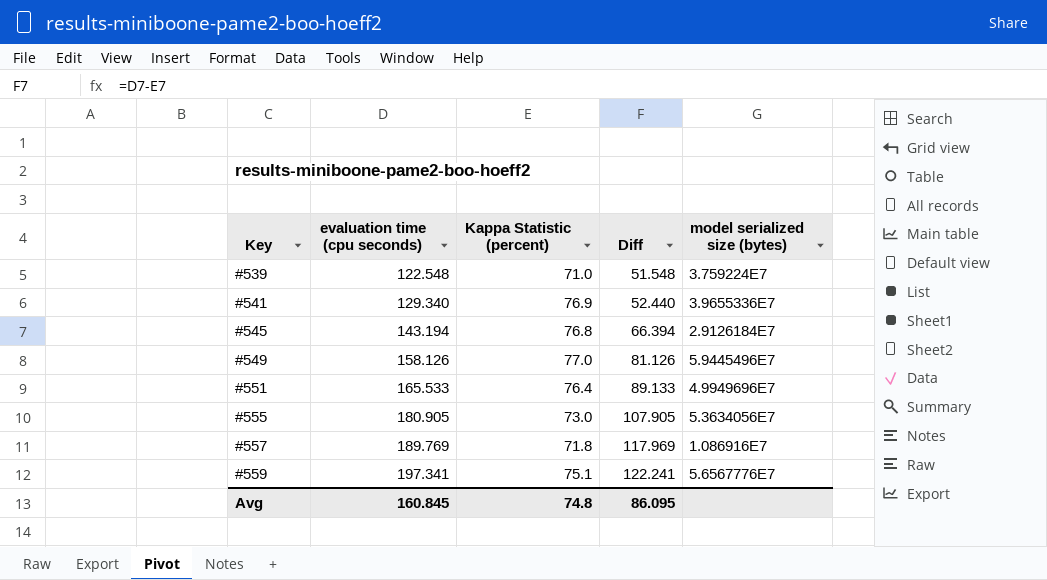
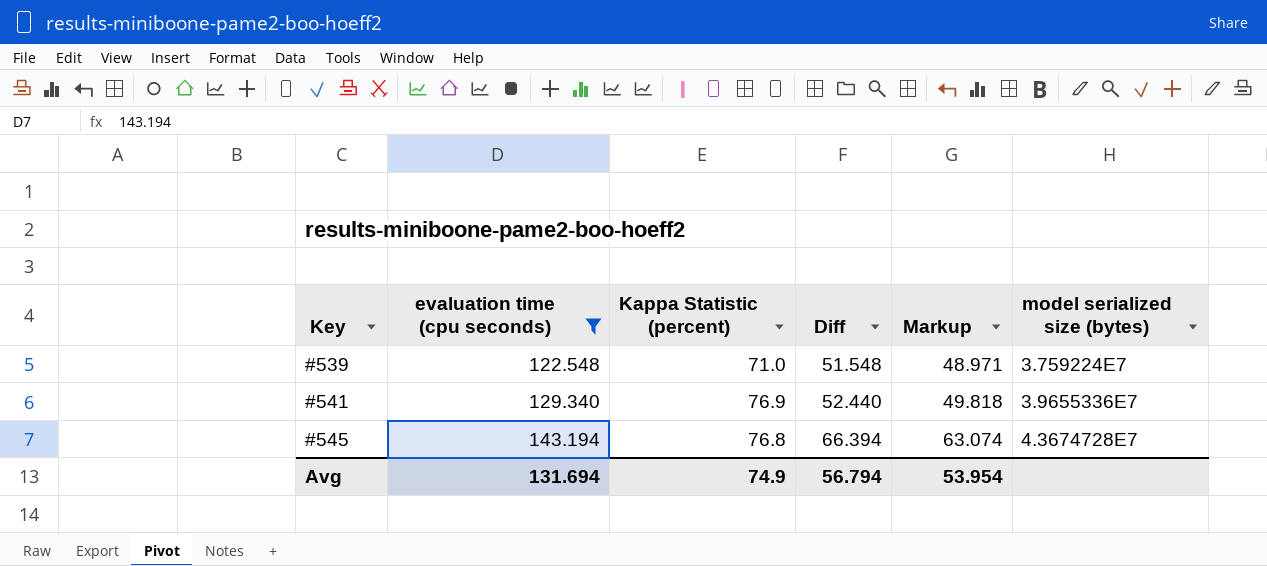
filter: none -> evaluation time (cpu seconds) <= 143.194
column Markup | formula: none -> [Diff] * 0.95
#545 | model serialized size (bytes): 2.9126184E7 -> 4.3674728E7
Avg | evaluation time (cpu seconds): 160.845 -> 131.694
Avg | Kappa Statistic (percent): 74.8 -> 74.9
Avg | Diff: 86.095 -> 56.794

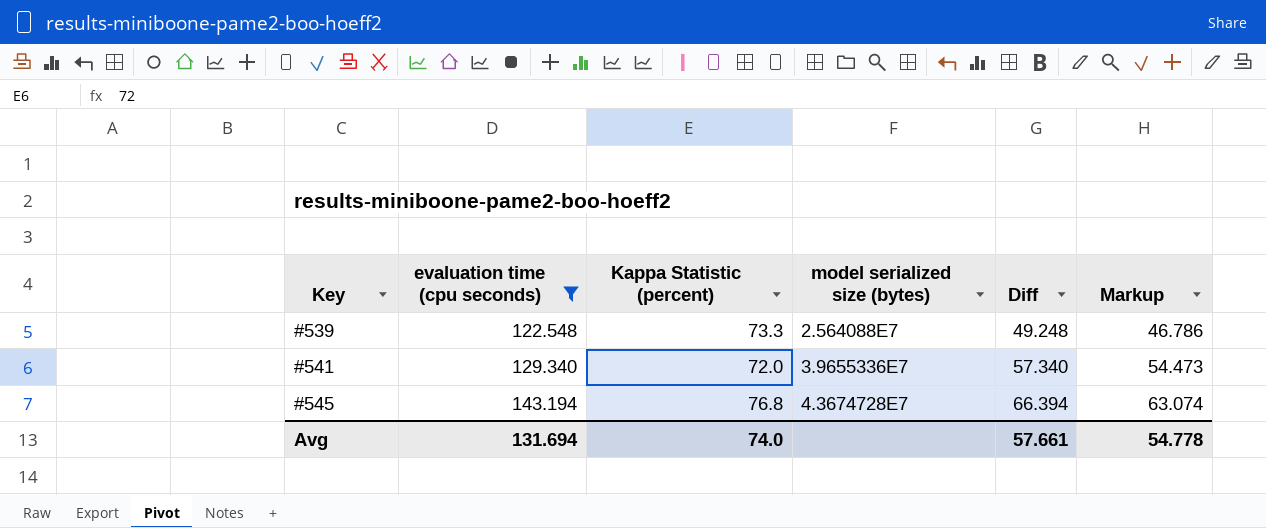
column model serialized size (bytes) | position: 6 -> 4
#539 | Kappa Statistic (percent): 71.0 -> 73.3
#539 | model serialized size (bytes): 3.759224E7 -> 2.564088E7
#539 | Diff: 51.548 -> 49.248
#539 | Markup: 48.971 -> 46.786
#541 | Kappa Statistic (percent): 76.9 -> 72.0
#541 | Diff: 52.440 -> 57.340
#541 | Markup: 49.818 -> 54.473
Avg | Kappa Statistic (percent): 74.9 -> 74.0
Avg | Diff: 56.794 -> 57.661
Avg | Markup: 53.954 -> 54.778

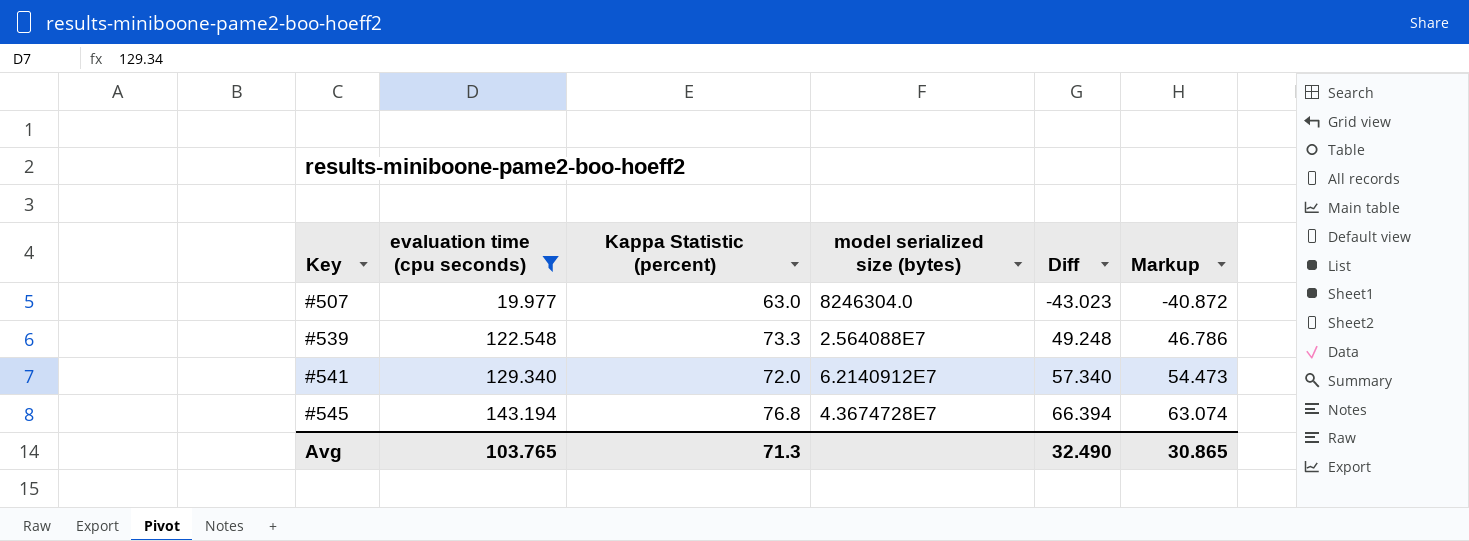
row #507: none -> 19.977 | 63.0 | 8246304.0 | -43.023 | -40.872
#541 | model serialized size (bytes): 3.9655336E7 -> 6.2140912E7
Avg | evaluation time (cpu seconds): 131.694 -> 103.765
Avg | Kappa Statistic (percent): 74.0 -> 71.3
Avg | Diff: 57.661 -> 32.490
Avg | Markup: 54.778 -> 30.865

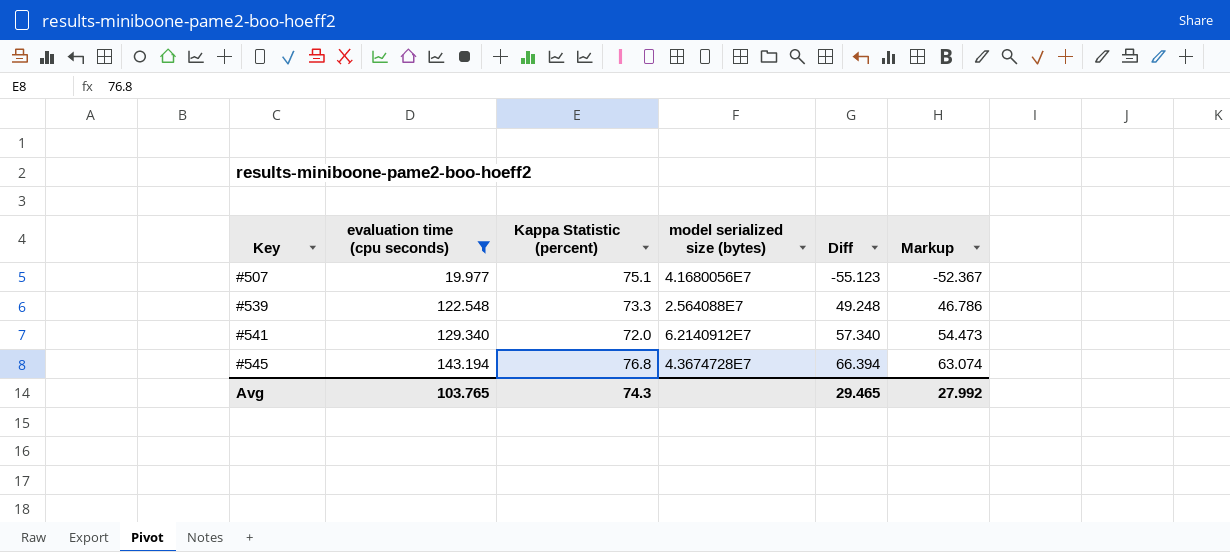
#507 | Kappa Statistic (percent): 63.0 -> 75.1
#507 | model serialized size (bytes): 8246304.0 -> 4.1680056E7
#507 | Diff: -43.023 -> -55.123
#507 | Markup: -40.872 -> -52.367
Avg | Kappa Statistic (percent): 71.3 -> 74.3
Avg | Diff: 32.490 -> 29.465
Avg | Markup: 30.865 -> 27.992

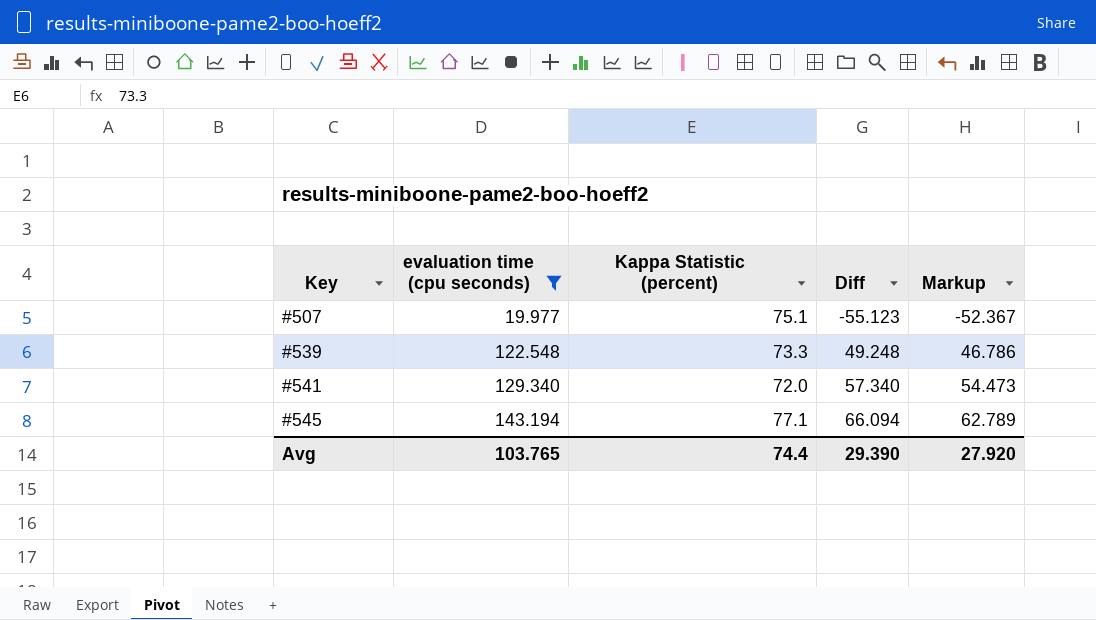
column model serialized size (bytes) | position: 4 -> none
#545 | Kappa Statistic (percent): 76.8 -> 77.1
#545 | Diff: 66.394 -> 66.094
#545 | Markup: 63.074 -> 62.789
Avg | Kappa Statistic (percent): 74.3 -> 74.4
Avg | Diff: 29.465 -> 29.390
Avg | Markup: 27.992 -> 27.920

